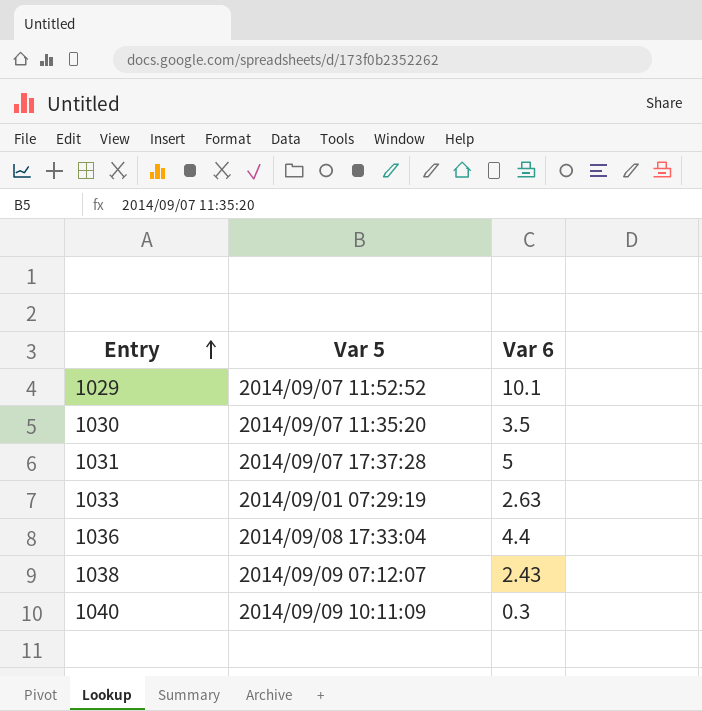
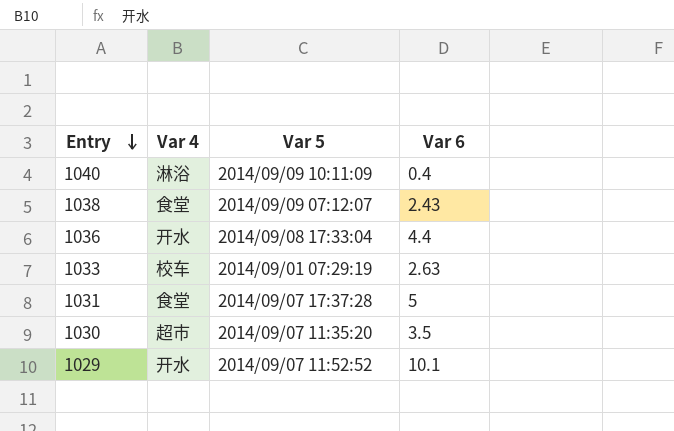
row order: Entry ascending -> Entry descending
column Var 4 | position: none -> 2
1040 | Var 6: 0.3 -> 0.4

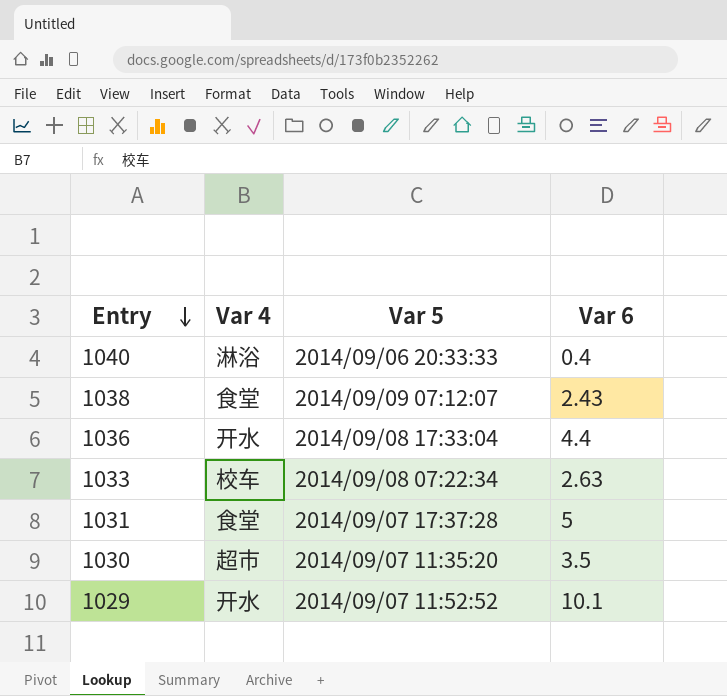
1040 | Var 5: 2014/09/09 10:11:09 -> 2014/09/06 20:33:33
1033 | Var 5: 2014/09/01 07:29:19 -> 2014/09/08 07:22:34

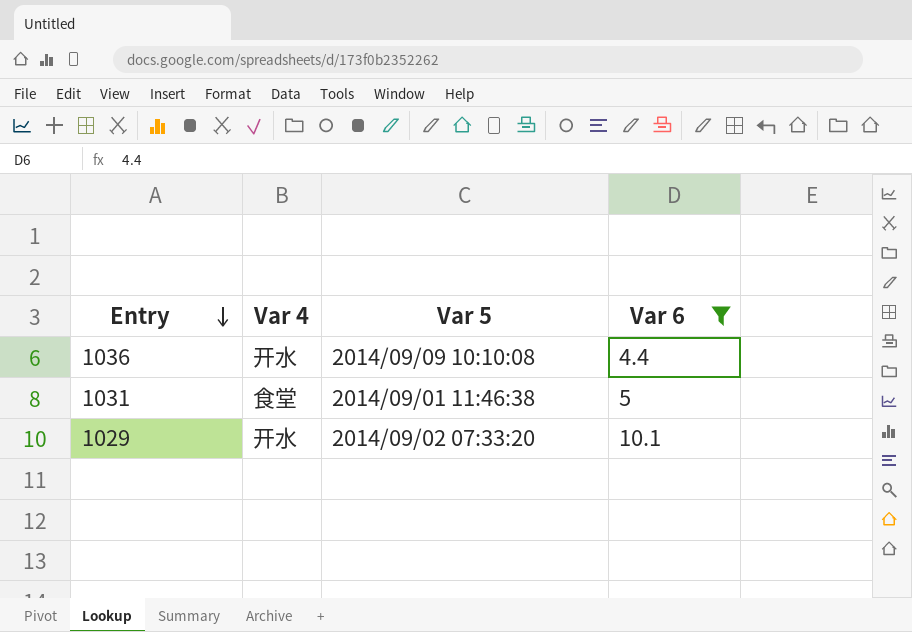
filter: none -> Var 6 >= 4.4
1036 | Var 5: 2014/09/08 17:33:04 -> 2014/09/09 10:10:08
1031 | Var 5: 2014/09/07 17:37:28 -> 2014/09/01 11:46:38
1029 | Var 5: 2014/09/07 11:52:52 -> 2014/09/02 07:33:20

